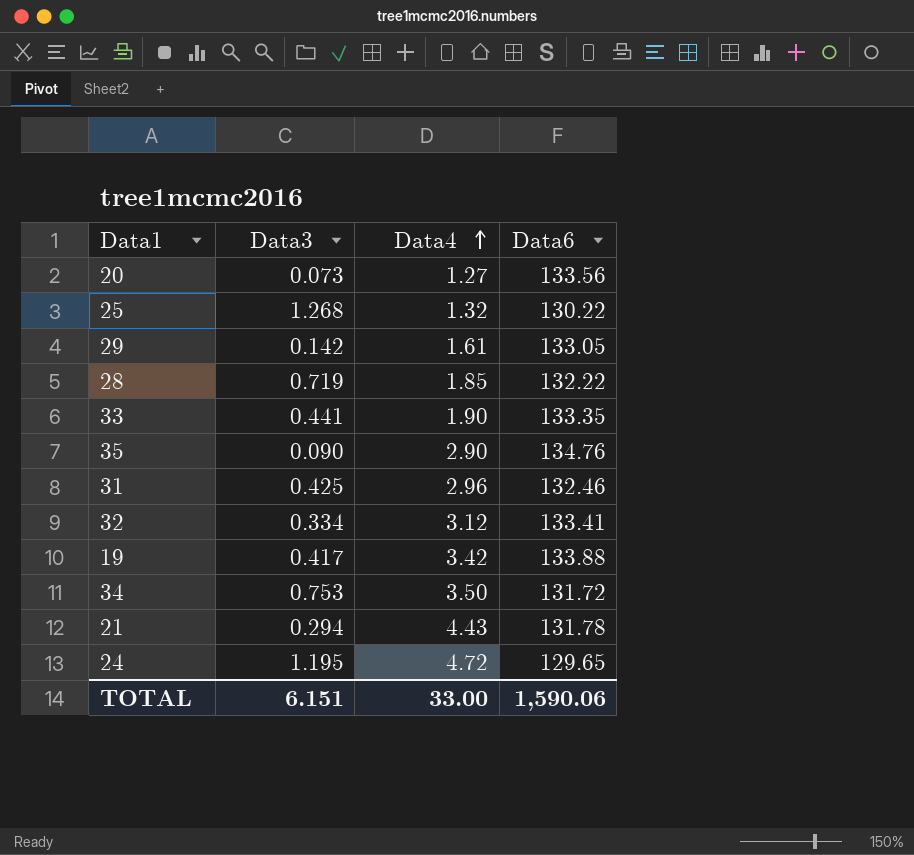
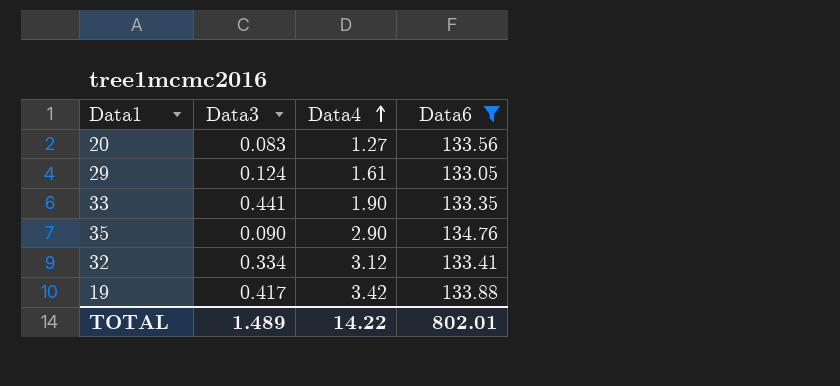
filter: none -> Data6 >= 133.05
20 | Data3: 0.073 -> 0.083
29 | Data3: 0.142 -> 0.124
TOTAL | Data3: 6.151 -> 1.489
TOTAL | Data4: 33.00 -> 14.22
TOTAL | Data6: 1,590.06 -> 802.01

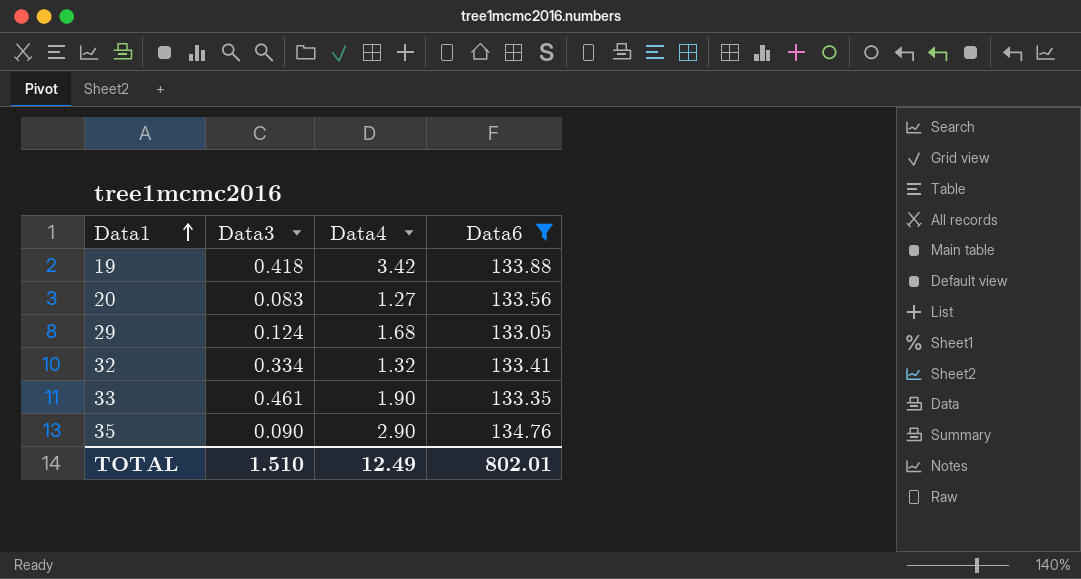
row order: Data4 ascending -> Data1 ascending
19 | Data3: 0.417 -> 0.418
29 | Data4: 1.61 -> 1.68
32 | Data4: 3.12 -> 1.32
33 | Data3: 0.441 -> 0.461
TOTAL | Data3: 1.489 -> 1.510
TOTAL | Data4: 14.22 -> 12.49

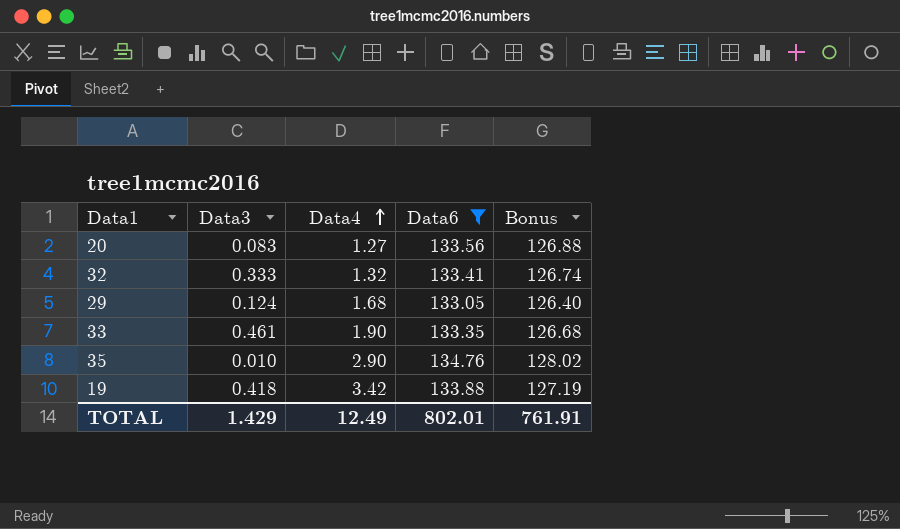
row order: Data1 ascending -> Data4 ascending
column Bonus | formula: none -> [Data6] * 0.95
32 | Data3: 0.334 -> 0.333
35 | Data3: 0.090 -> 0.010
TOTAL | Data3: 1.510 -> 1.429

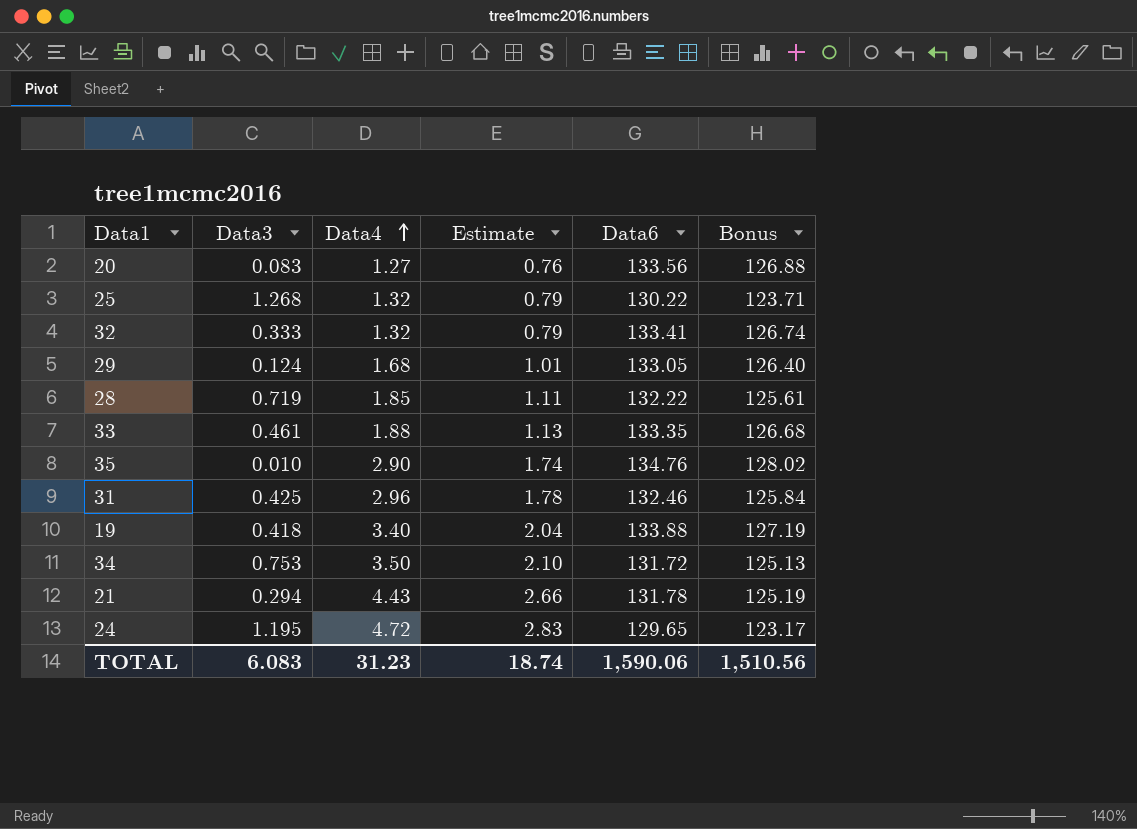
filter: Data6 >= 133.05 -> none
column Estimate | formula: none -> [Data4] * 0.6
33 | Data4: 1.90 -> 1.88
19 | Data4: 3.42 -> 3.40
TOTAL | Data3: 1.429 -> 6.083
TOTAL | Data4: 12.49 -> 31.23
TOTAL | Data6: 802.01 -> 1,590.06
TOTAL | Bonus: 761.91 -> 1,510.56

